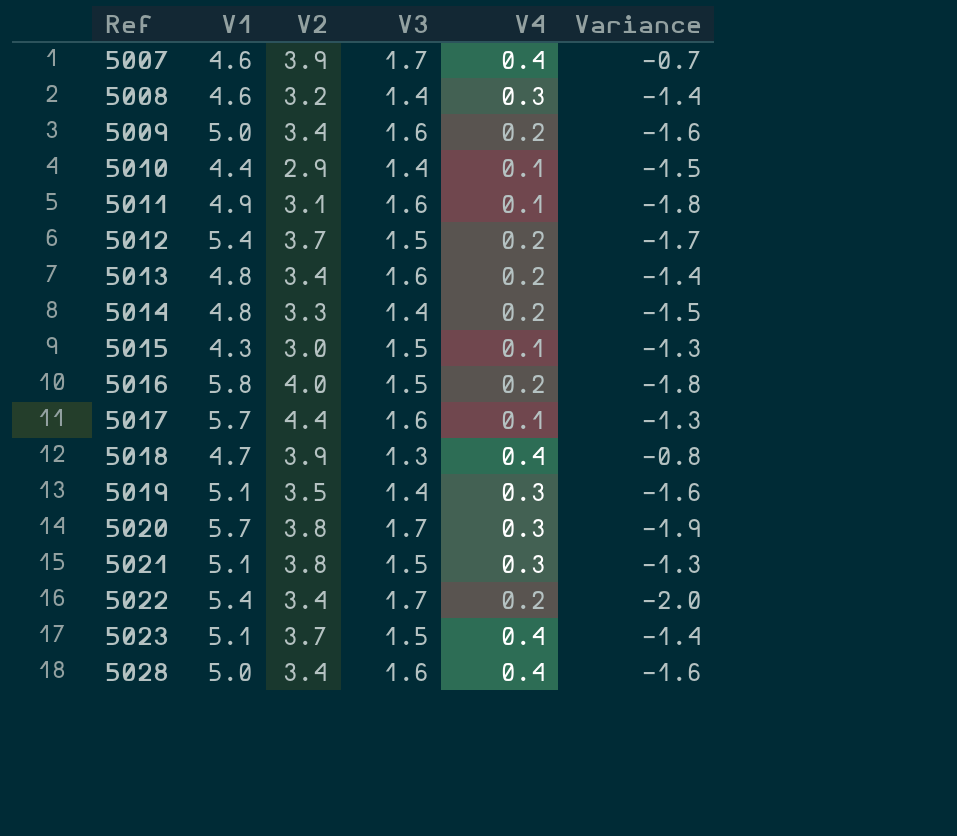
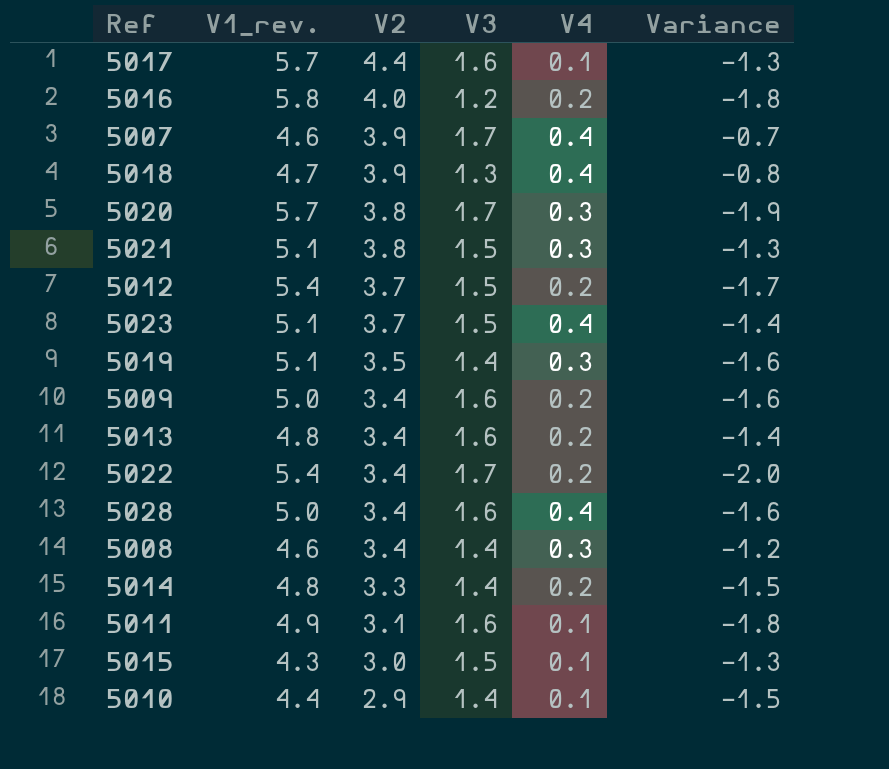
row order: Ref ascending -> V2 descending
column name: V1 -> V1_rev.
5016 | V3: 1.5 -> 1.2
5008 | V2: 3.2 -> 3.4
5008 | Variance: -1.4 -> -1.2

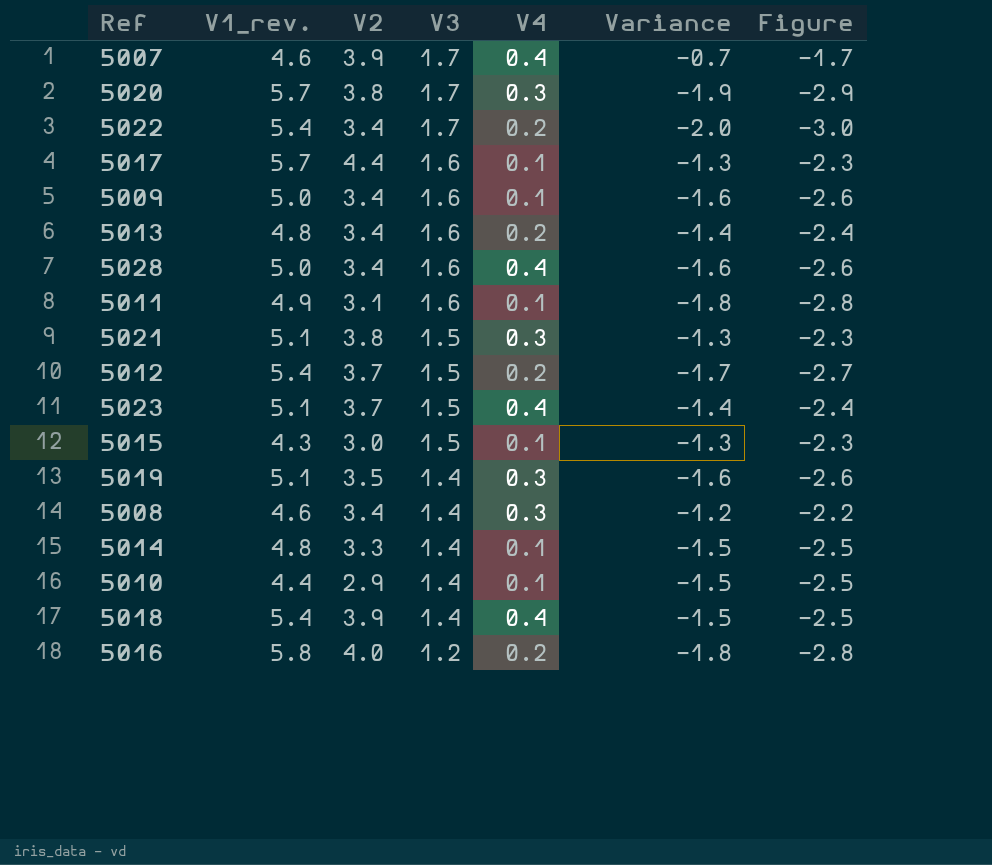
row order: V2 descending -> V3 descending
column Figure | formula: none -> [Variance] - 1
5009 | V4: 0.2 -> 0.1
5014 | V4: 0.2 -> 0.1
5018 | V1_rev.: 4.7 -> 5.4
5018 | V3: 1.3 -> 1.4
5018 | Variance: -0.8 -> -1.5

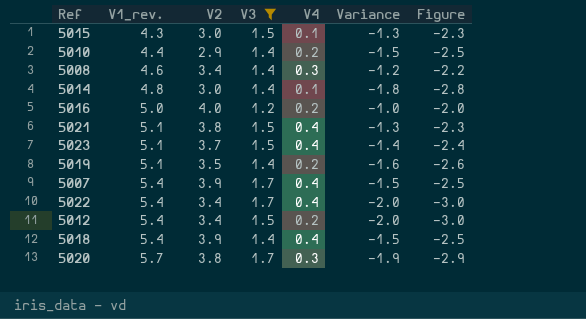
filter: none -> V3 != 1.6
row order: V3 descending -> V1_rev. ascending
5010 | V4: 0.1 -> 0.2
5014 | V2: 3.3 -> 3.0
5014 | Variance: -1.5 -> -1.8
5014 | Figure: -2.5 -> -2.8
5016 | V1_rev.: 5.8 -> 5.0
5016 | Variance: -1.8 -> -1.0
5016 | Figure: -2.8 -> -2.0
5021 | V4: 0.3 -> 0.4
5019 | V4: 0.3 -> 0.2
5007 | V1_rev.: 4.6 -> 5.4
5007 | Variance: -0.7 -> -1.5
5007 | Figure: -1.7 -> -2.5
5022 | V4: 0.2 -> 0.4
5012 | V2: 3.7 -> 3.4
5012 | Variance: -1.7 -> -2.0
5012 | Figure: -2.7 -> -3.0

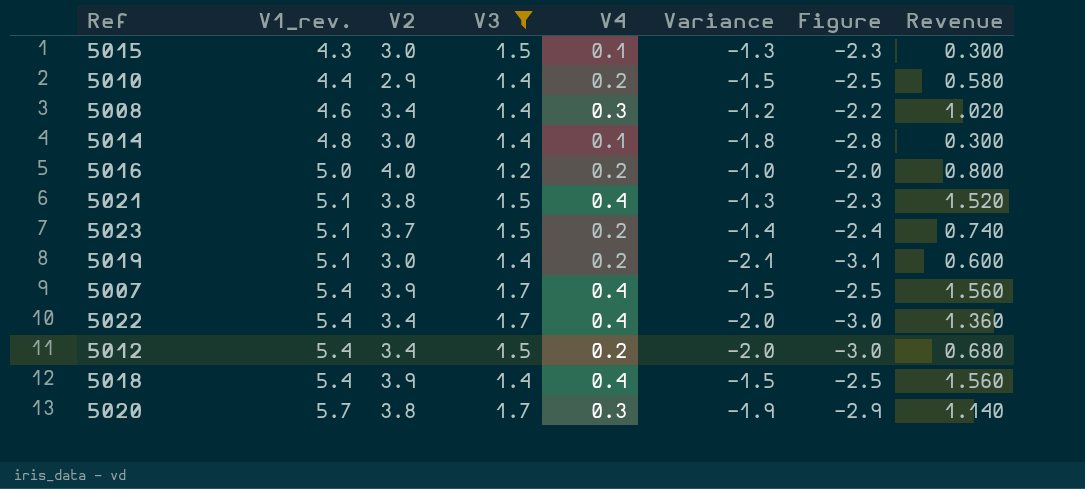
column Revenue | formula: none -> [V2] * [V4]
5023 | V4: 0.4 -> 0.2
5019 | V2: 3.5 -> 3.0
5019 | Variance: -1.6 -> -2.1
5019 | Figure: -2.6 -> -3.1

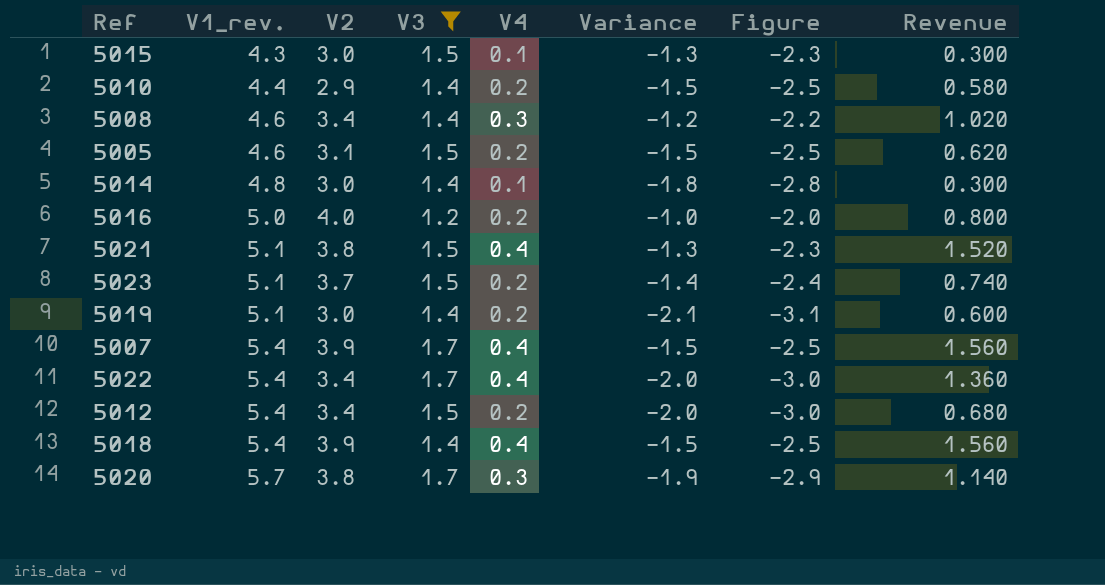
row 5005: none -> 4.6 | 3.1 | 1.5 | 0.2 | -1.5 | -2.5 | 0.620

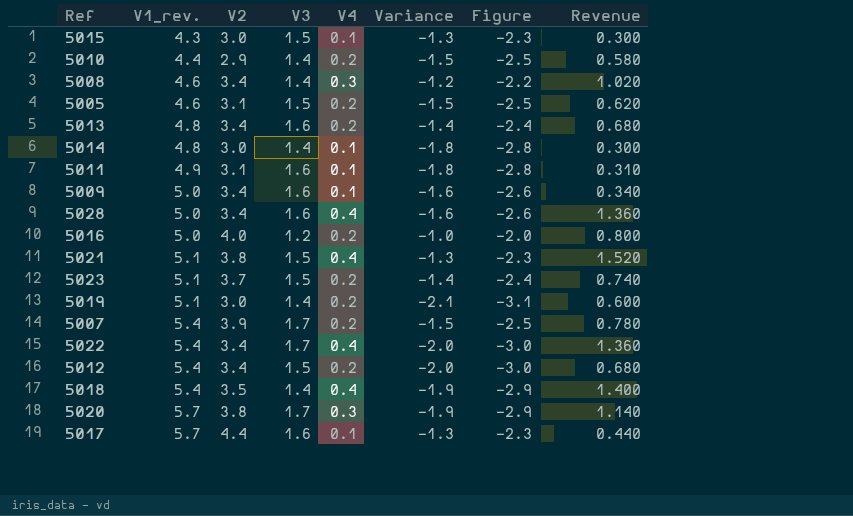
filter: V3 != 1.6 -> none
5007 | V4: 0.4 -> 0.2
5007 | Revenue: 1.560 -> 0.780
5018 | V2: 3.9 -> 3.5
5018 | Variance: -1.5 -> -1.9
5018 | Figure: -2.5 -> -2.9
5018 | Revenue: 1.560 -> 1.400

